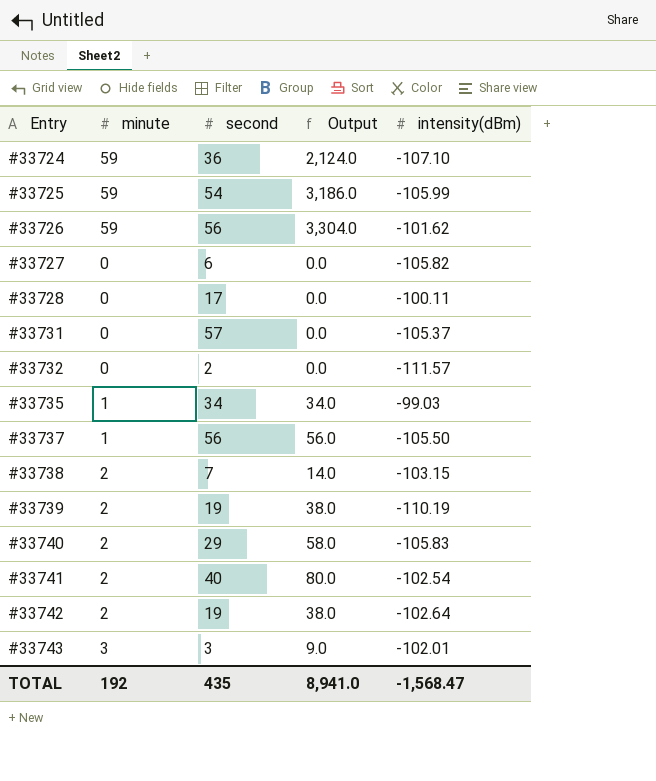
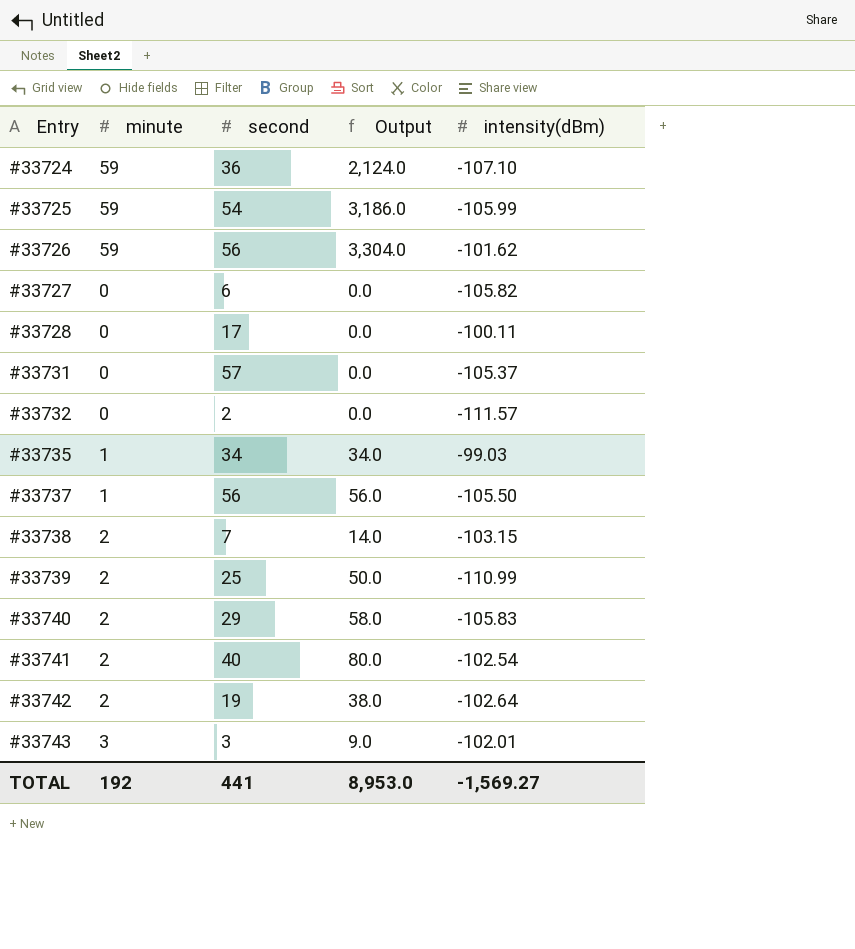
#33739 | second: 19 -> 25
#33739 | Output: 38.0 -> 50.0
#33739 | intensity(dBm): -110.19 -> -110.99
TOTAL | second: 435 -> 441
TOTAL | Output: 8,941.0 -> 8,953.0
TOTAL | intensity(dBm): -1,568.47 -> -1,569.27

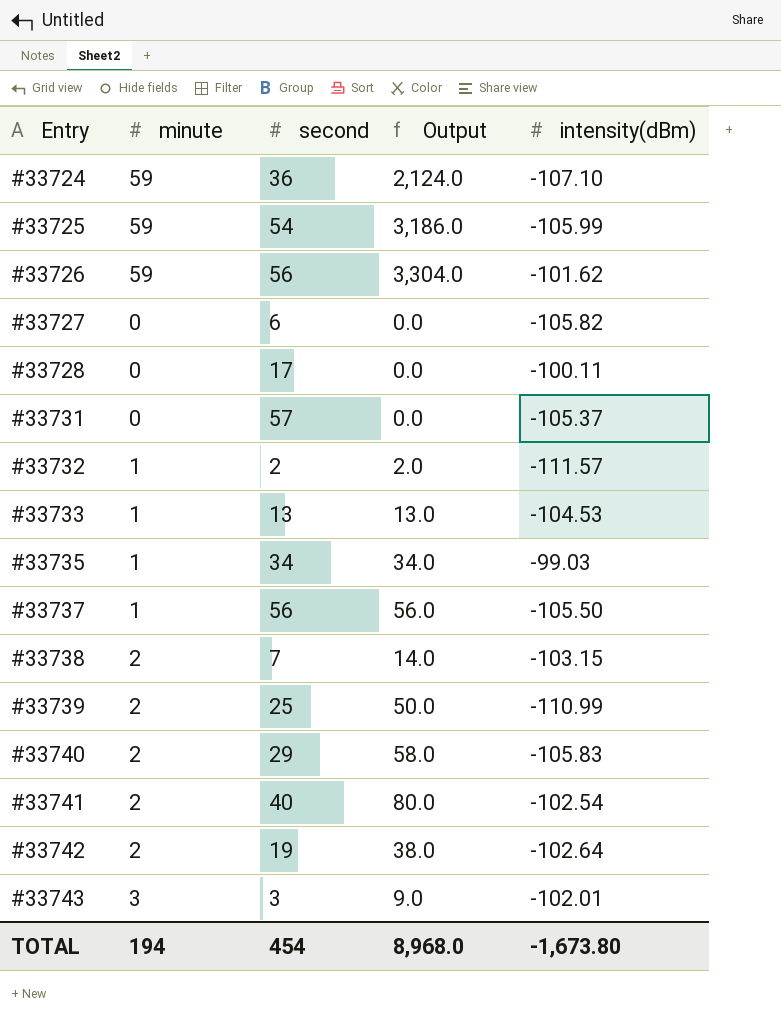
#33732 | minute: 0 -> 1
#33732 | Output: 0.0 -> 2.0
row #33733: none -> 1 | 13 | 13.0 | -104.53
TOTAL | minute: 192 -> 194
TOTAL | second: 441 -> 454
TOTAL | Output: 8,953.0 -> 8,968.0
TOTAL | intensity(dBm): -1,569.27 -> -1,673.80

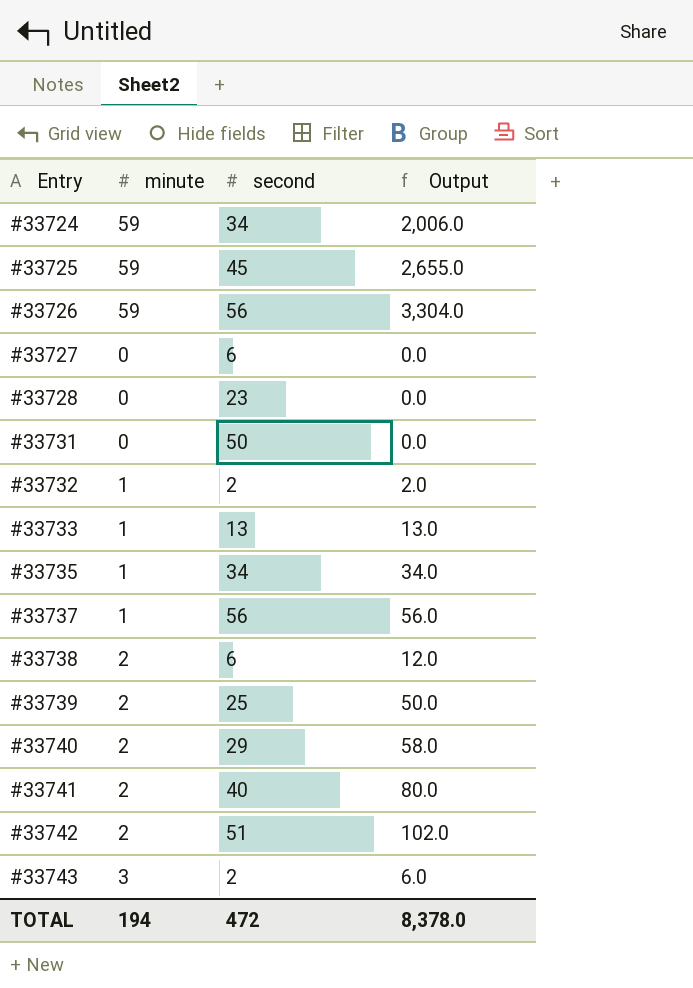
column intensity(dBm) | position: 5 -> none
#33724 | second: 36 -> 34
#33724 | Output: 2,124.0 -> 2,006.0
#33725 | second: 54 -> 45
#33725 | Output: 3,186.0 -> 2,655.0
#33728 | second: 17 -> 23
#33731 | second: 57 -> 50
#33738 | second: 7 -> 6
#33738 | Output: 14.0 -> 12.0
#33742 | second: 19 -> 51
#33742 | Output: 38.0 -> 102.0
#33743 | second: 3 -> 2
#33743 | Output: 9.0 -> 6.0
TOTAL | second: 454 -> 472
TOTAL | Output: 8,968.0 -> 8,378.0

